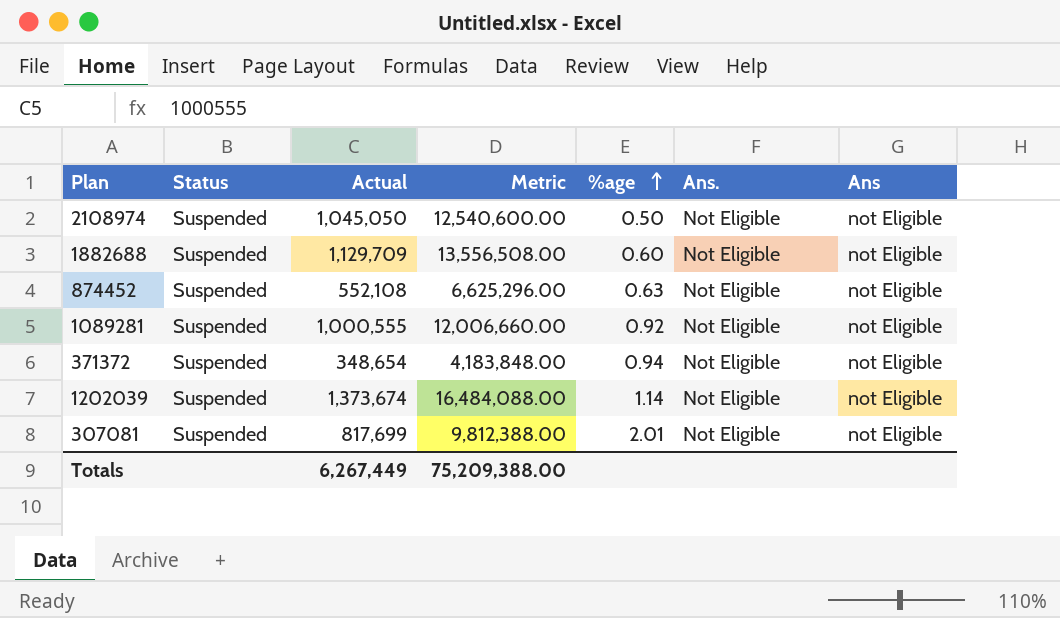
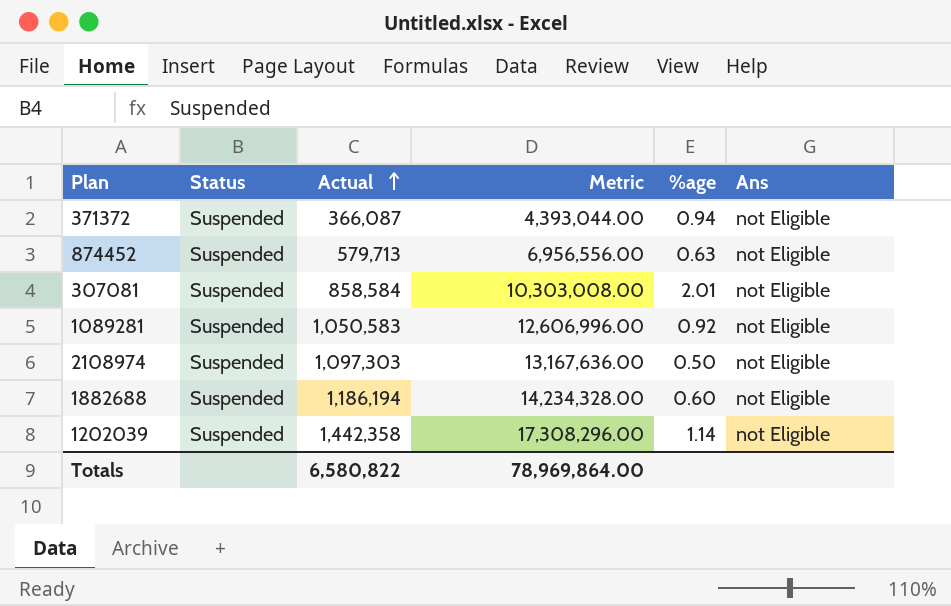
row order: %age ascending -> Actual ascending
column Ans. | position: 6 -> none
371372 | Actual: 348,654 -> 366,087
371372 | Metric: 4,183,848.00 -> 4,393,044.00
874452 | Actual: 552,108 -> 579,713
874452 | Metric: 6,625,296.00 -> 6,956,556.00
307081 | Actual: 817,699 -> 858,584
307081 | Metric: 9,812,388.00 -> 10,303,008.00
1089281 | Actual: 1,000,555 -> 1,050,583
1089281 | Metric: 12,006,660.00 -> 12,606,996.00
2108974 | Actual: 1,045,050 -> 1,097,303
2108974 | Metric: 12,540,600.00 -> 13,167,636.00
1882688 | Actual: 1,129,709 -> 1,186,194
1882688 | Metric: 13,556,508.00 -> 14,234,328.00
1202039 | Actual: 1,373,674 -> 1,442,358
1202039 | Metric: 16,484,088.00 -> 17,308,296.00
Totals | Actual: 6,267,449 -> 6,580,822
Totals | Metric: 75,209,388.00 -> 78,969,864.00

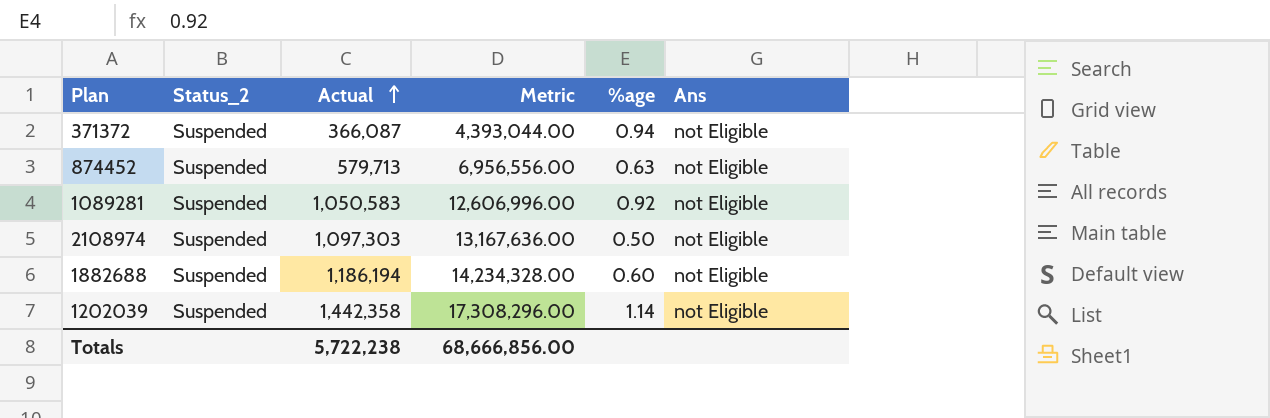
column name: Status -> Status_2
row 307081: Suspended | 858,584 | 10,303,008.00 | 2.01 | not Eligible -> none
Totals | Actual: 6,580,822 -> 5,722,238
Totals | Metric: 78,969,864.00 -> 68,666,856.00

